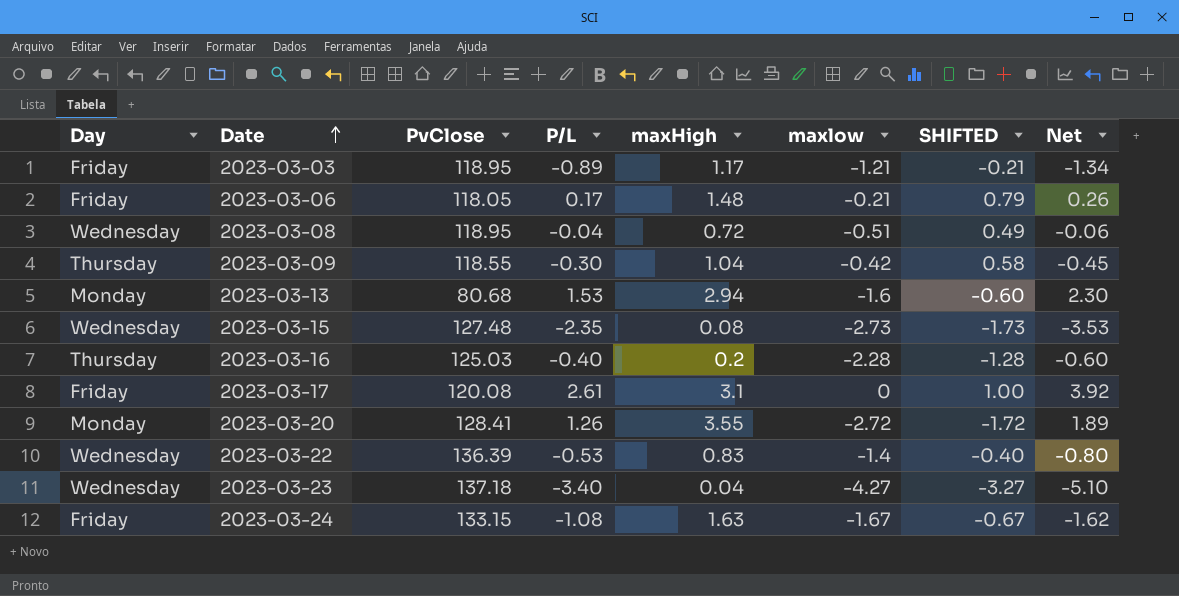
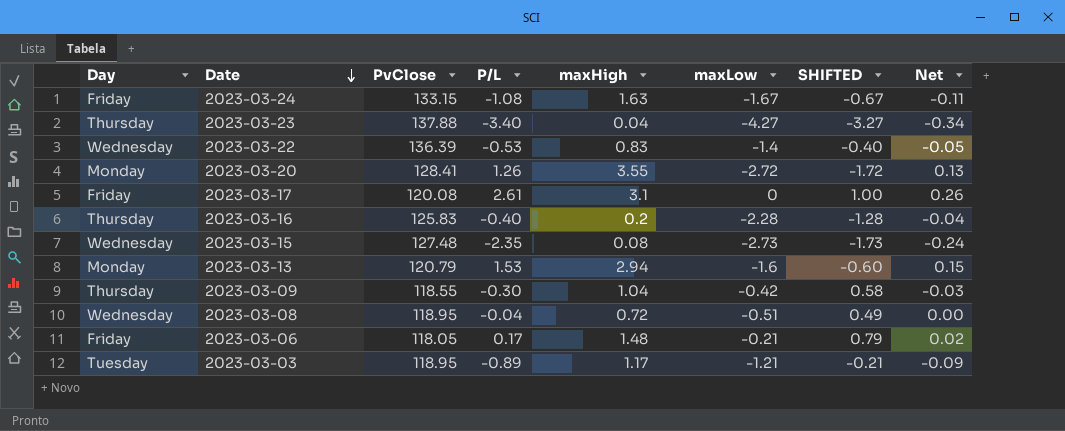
row order: Date ascending -> Date descending
column name: maxlow -> maxLow
column Net | formula: [P/L] * 1.5 -> [P/L] * 0.1
2023-03-23 | Day: Wednesday -> Thursday
2023-03-23 | PvClose: 137.18 -> 137.88
2023-03-16 | PvClose: 125.03 -> 125.83
2023-03-13 | PvClose: 80.68 -> 120.79
2023-03-03 | Day: Friday -> Tuesday

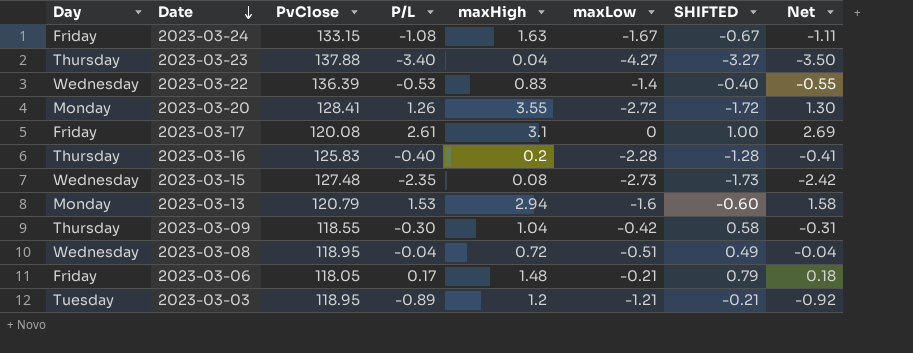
column Net | formula: [P/L] * 0.1 -> [P/L] * 1.03
2023-03-03 | maxHigh: 1.17 -> 1.2

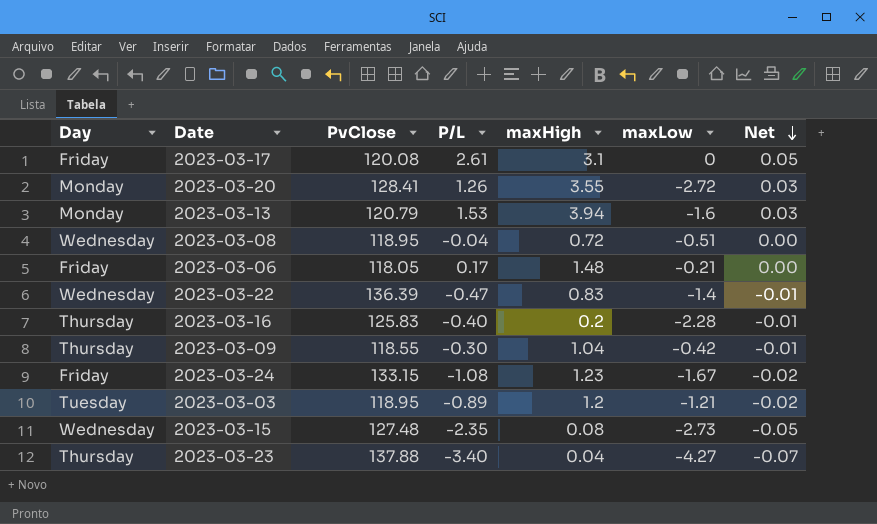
row order: Date descending -> Net descending
column SHIFTED | formula: [maxLow] + 1 -> none
column Net | formula: [P/L] * 1.03 -> [P/L] * 0.02
2023-03-13 | maxHigh: 2.94 -> 3.94
2023-03-22 | P/L: -0.53 -> -0.47
2023-03-24 | maxHigh: 1.63 -> 1.23

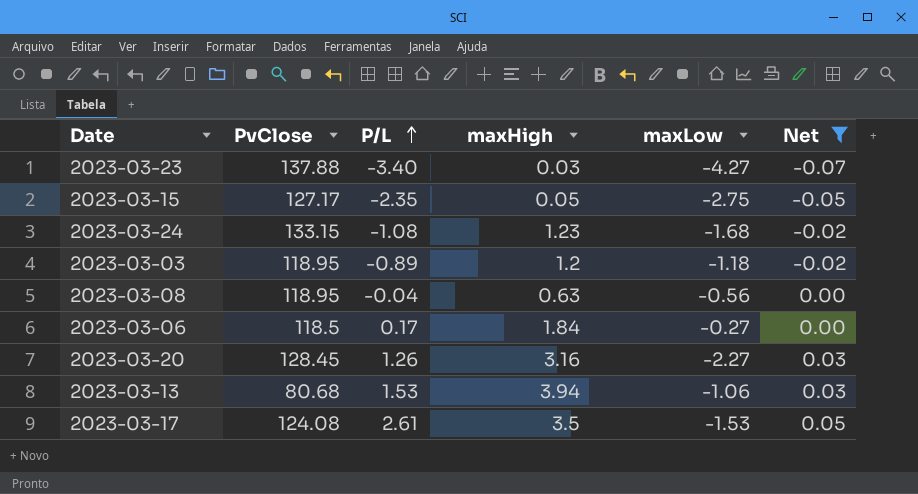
filter: none -> Net != -0.01
row order: Net descending -> P/L ascending
column Day | position: 1 -> none
2023-03-23 | maxHigh: 0.04 -> 0.03
2023-03-15 | PvClose: 127.48 -> 127.17
2023-03-15 | maxHigh: 0.08 -> 0.05
2023-03-15 | maxLow: -2.73 -> -2.75
2023-03-24 | maxLow: -1.67 -> -1.68
2023-03-03 | maxLow: -1.21 -> -1.18
2023-03-08 | maxHigh: 0.72 -> 0.63
2023-03-08 | maxLow: -0.51 -> -0.56
2023-03-06 | PvClose: 118.05 -> 118.5
2023-03-06 | maxHigh: 1.48 -> 1.84
2023-03-06 | maxLow: -0.21 -> -0.27
2023-03-20 | PvClose: 128.41 -> 128.45
2023-03-20 | maxHigh: 3.55 -> 3.16
2023-03-20 | maxLow: -2.72 -> -2.27
2023-03-13 | PvClose: 120.79 -> 80.68
2023-03-13 | maxLow: -1.6 -> -1.06
2023-03-17 | PvClose: 120.08 -> 124.08
2023-03-17 | maxHigh: 3.1 -> 3.5
2023-03-17 | maxLow: 0 -> -1.53

